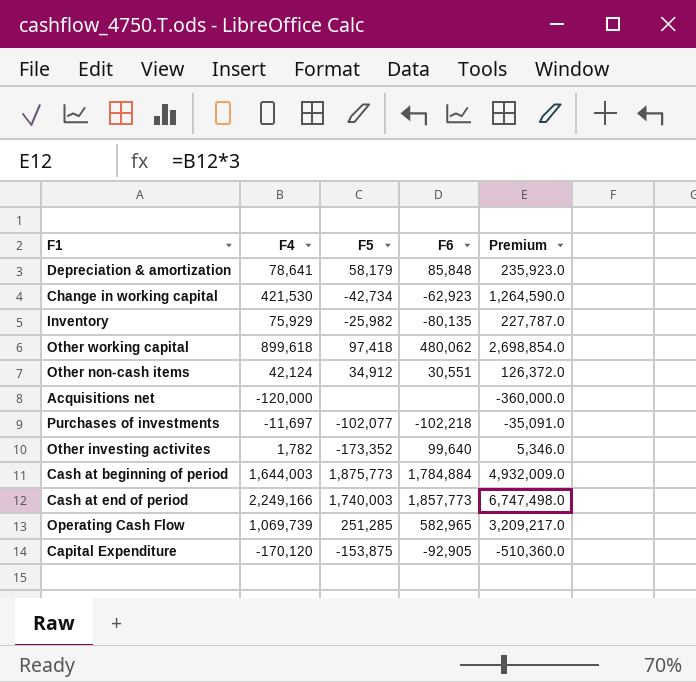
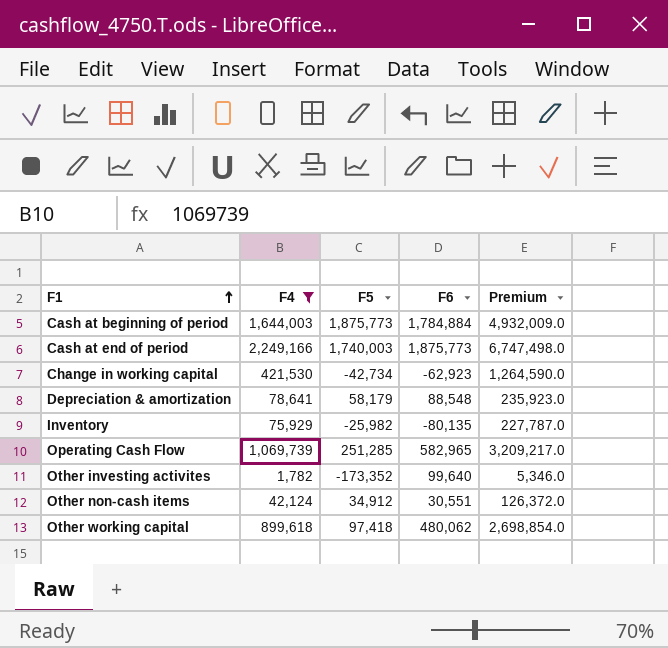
filter: none -> F4 >= 1,782
row order: none -> F1 ascending
Cash at end of period | F6: 1,857,773 -> 1,875,773
Depreciation & amortization | F6: 85,848 -> 88,548

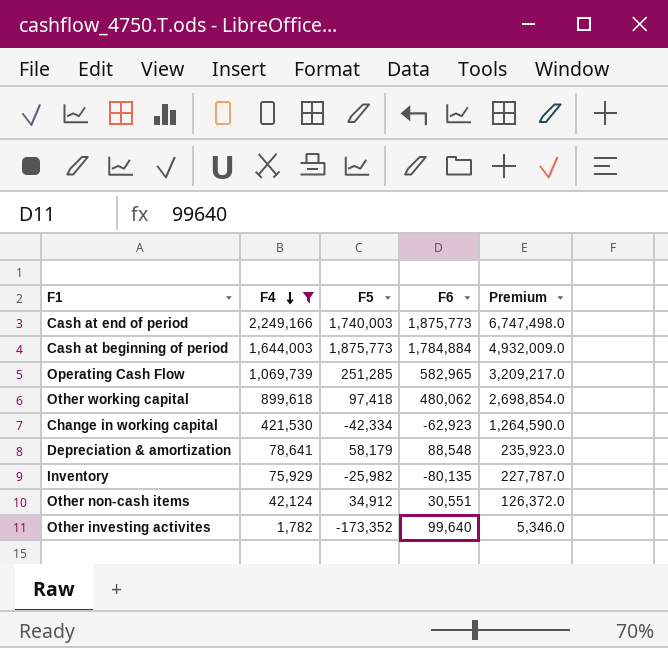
row order: F1 ascending -> F4 descending
Change in working capital | F5: -42,734 -> -42,334

